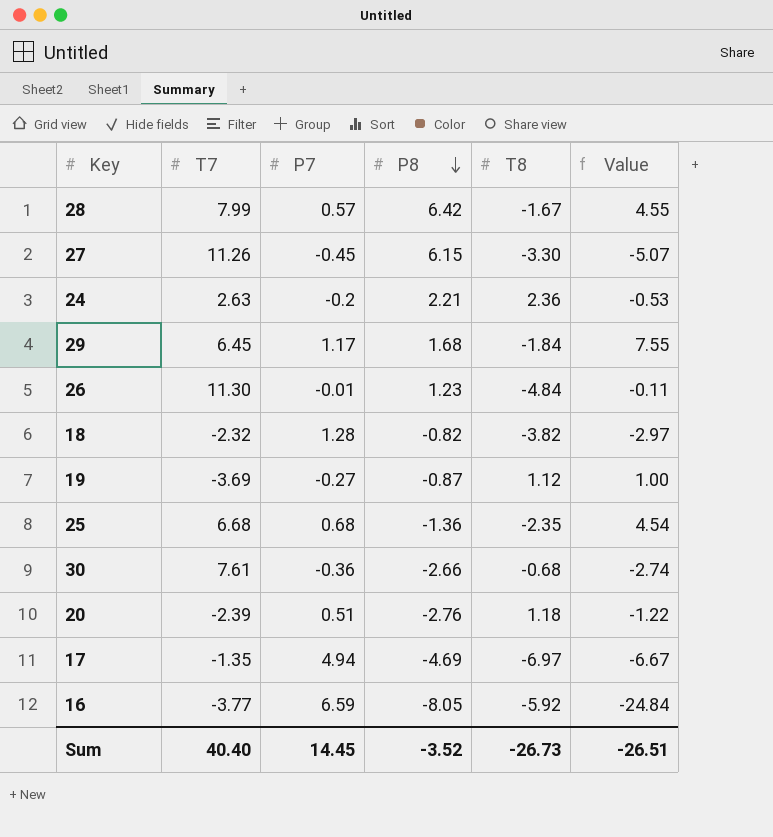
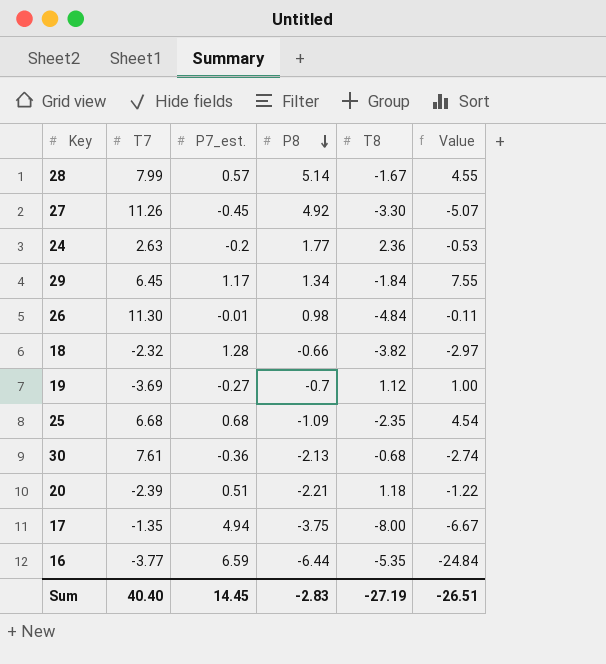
column name: P7 -> P7_est.
28 | P8: 6.42 -> 5.14
27 | P8: 6.15 -> 4.92
24 | P8: 2.21 -> 1.77
29 | P8: 1.68 -> 1.34
26 | P8: 1.23 -> 0.98
18 | P8: -0.82 -> -0.66
19 | P8: -0.87 -> -0.7
25 | P8: -1.36 -> -1.09
30 | P8: -2.66 -> -2.13
20 | P8: -2.76 -> -2.21
17 | P8: -4.69 -> -3.75
17 | T8: -6.97 -> -8.00
16 | P8: -8.05 -> -6.44
16 | T8: -5.92 -> -5.35
Sum | P8: -3.52 -> -2.83
Sum | T8: -26.73 -> -27.19

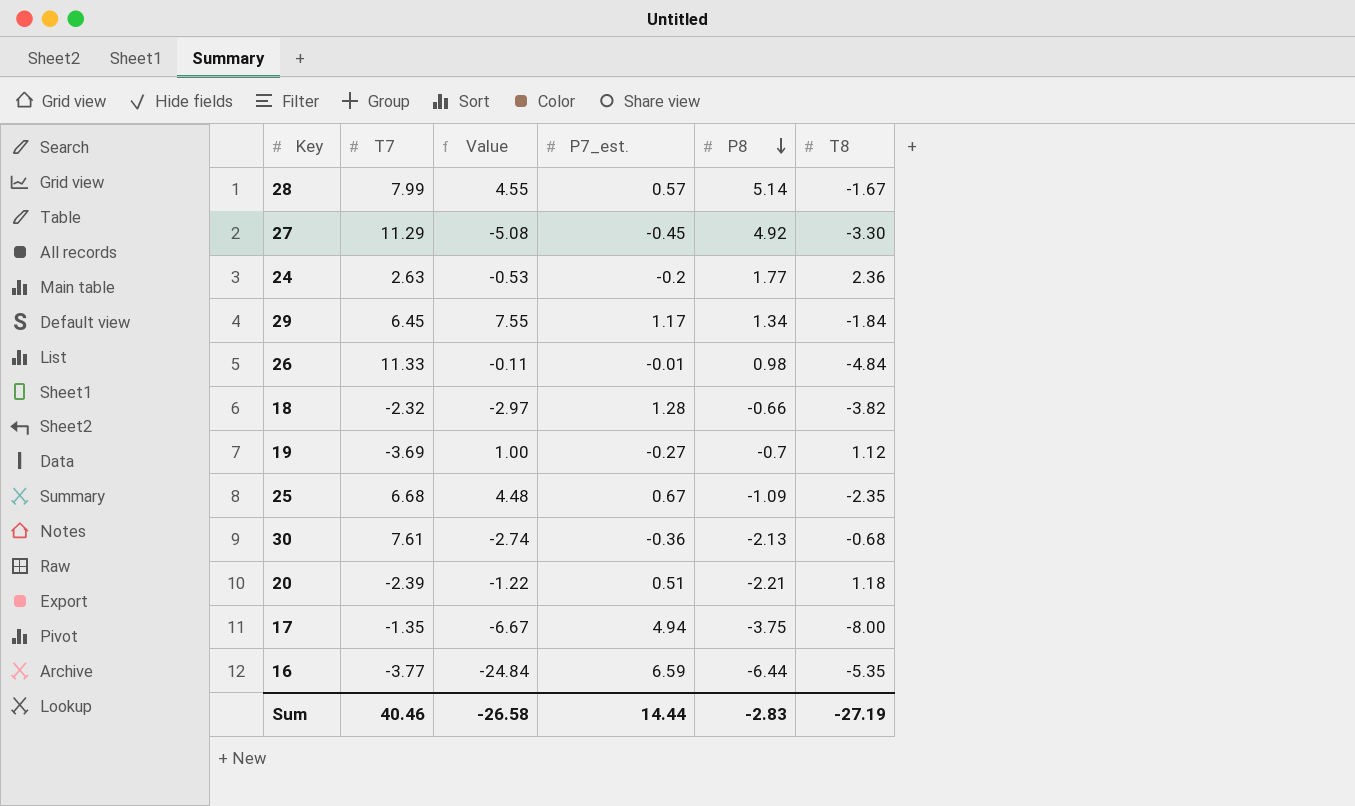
column Value | position: 6 -> 3
27 | T7: 11.26 -> 11.29
27 | Value: -5.07 -> -5.08
26 | T7: 11.30 -> 11.33
25 | Value: 4.54 -> 4.48
25 | P7_est.: 0.68 -> 0.67
Sum | T7: 40.40 -> 40.46
Sum | Value: -26.51 -> -26.58
Sum | P7_est.: 14.45 -> 14.44

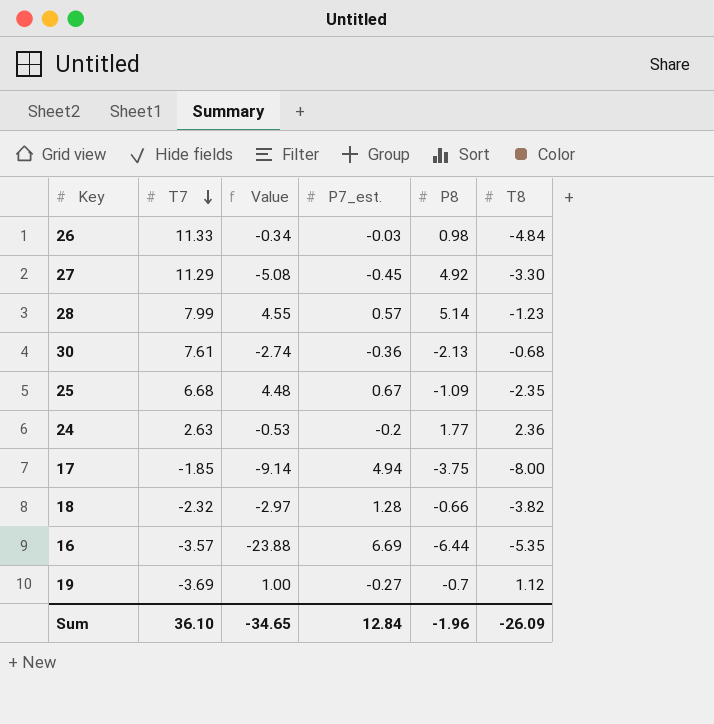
row order: P8 descending -> T7 descending
row 29: 6.45 | 7.55 | 1.17 | 1.34 | -1.84 -> none
row 20: -2.39 | -1.22 | 0.51 | -2.21 | 1.18 -> none
26 | Value: -0.11 -> -0.34
26 | P7_est.: -0.01 -> -0.03
28 | T8: -1.67 -> -1.23
17 | T7: -1.35 -> -1.85
17 | Value: -6.67 -> -9.14
16 | T7: -3.77 -> -3.57
16 | Value: -24.84 -> -23.88
16 | P7_est.: 6.59 -> 6.69
Sum | T7: 40.46 -> 36.10
Sum | Value: -26.58 -> -34.65
Sum | P7_est.: 14.44 -> 12.84
Sum | P8: -2.83 -> -1.96
Sum | T8: -27.19 -> -26.09

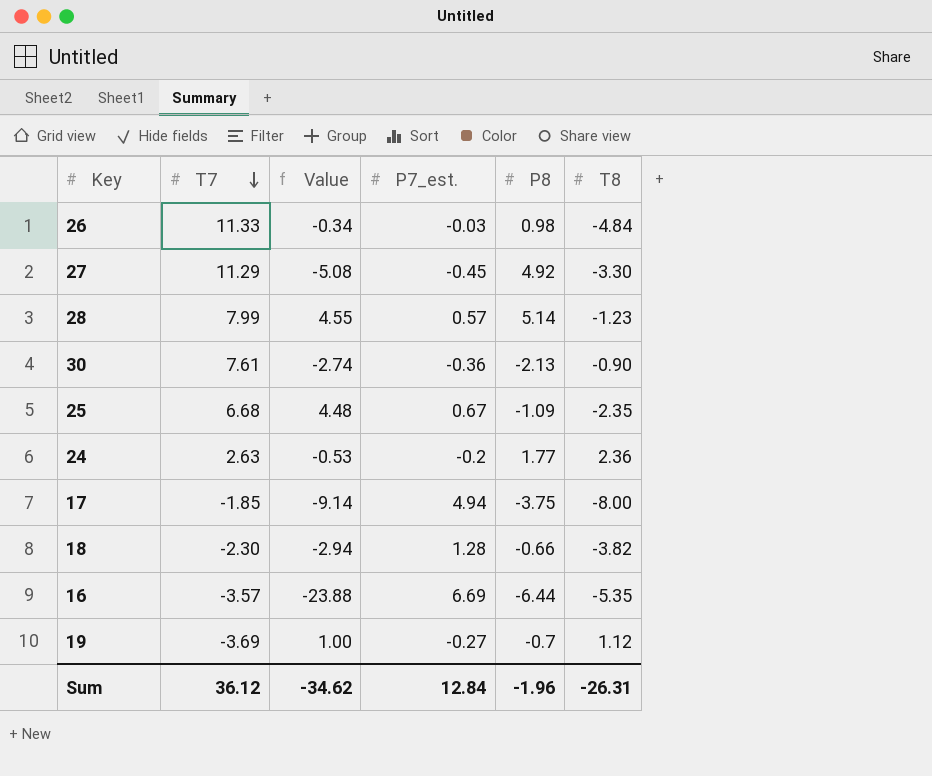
30 | T8: -0.68 -> -0.90
18 | T7: -2.32 -> -2.30
18 | Value: -2.97 -> -2.94
Sum | T7: 36.10 -> 36.12
Sum | Value: -34.65 -> -34.62
Sum | T8: -26.09 -> -26.31

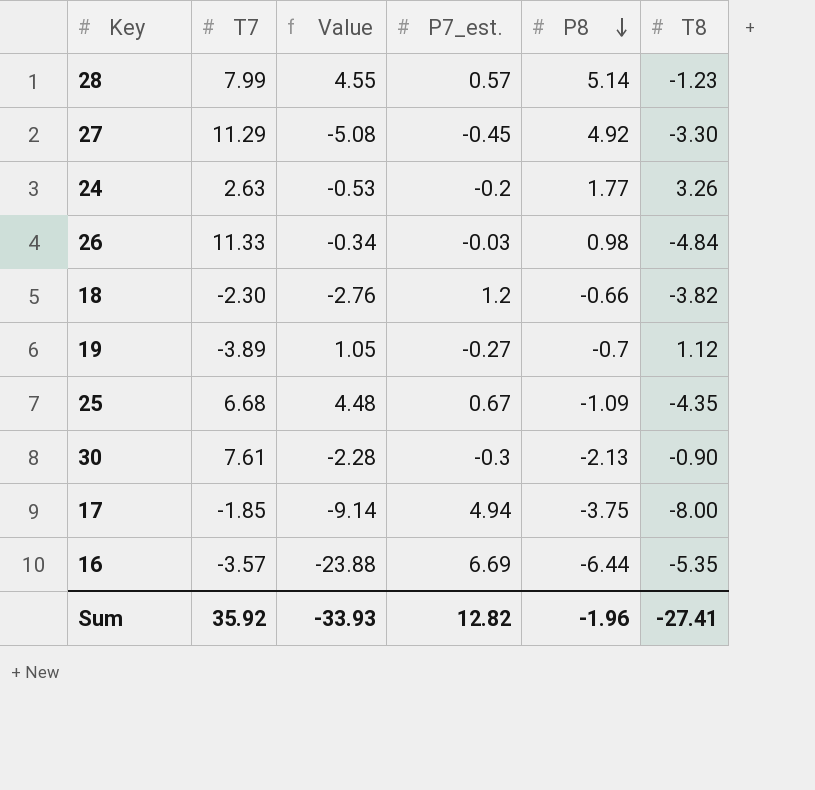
row order: T7 descending -> P8 descending
24 | T8: 2.36 -> 3.26
18 | Value: -2.94 -> -2.76
18 | P7_est.: 1.28 -> 1.2
19 | T7: -3.69 -> -3.89
19 | Value: 1.00 -> 1.05
25 | T8: -2.35 -> -4.35
30 | Value: -2.74 -> -2.28
30 | P7_est.: -0.36 -> -0.3
Sum | T7: 36.12 -> 35.92
Sum | Value: -34.62 -> -33.93
Sum | P7_est.: 12.84 -> 12.82
Sum | T8: -26.31 -> -27.41

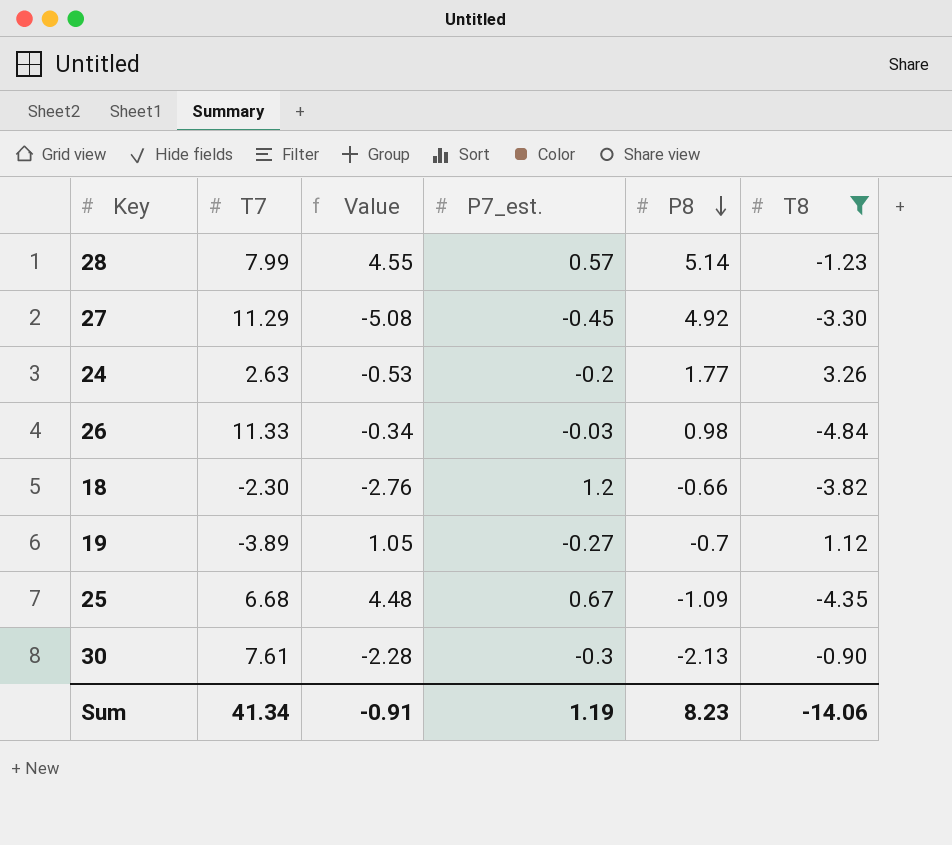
filter: none -> T8 >= -4.84
Sum | T7: 35.92 -> 41.34
Sum | Value: -33.93 -> -0.91
Sum | P7_est.: 12.82 -> 1.19
Sum | P8: -1.96 -> 8.23
Sum | T8: -27.41 -> -14.06

